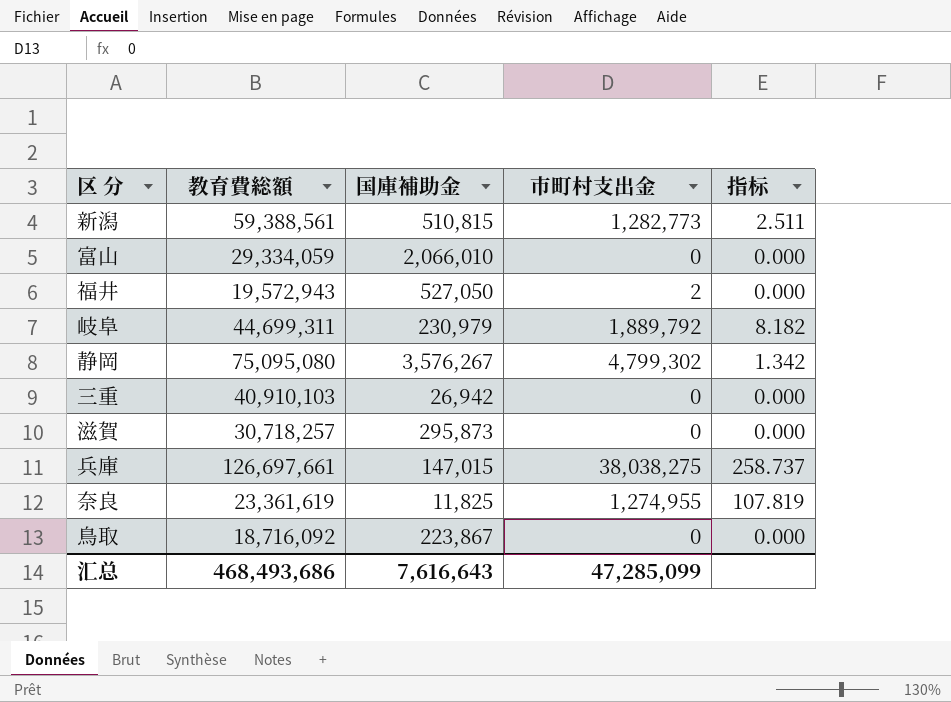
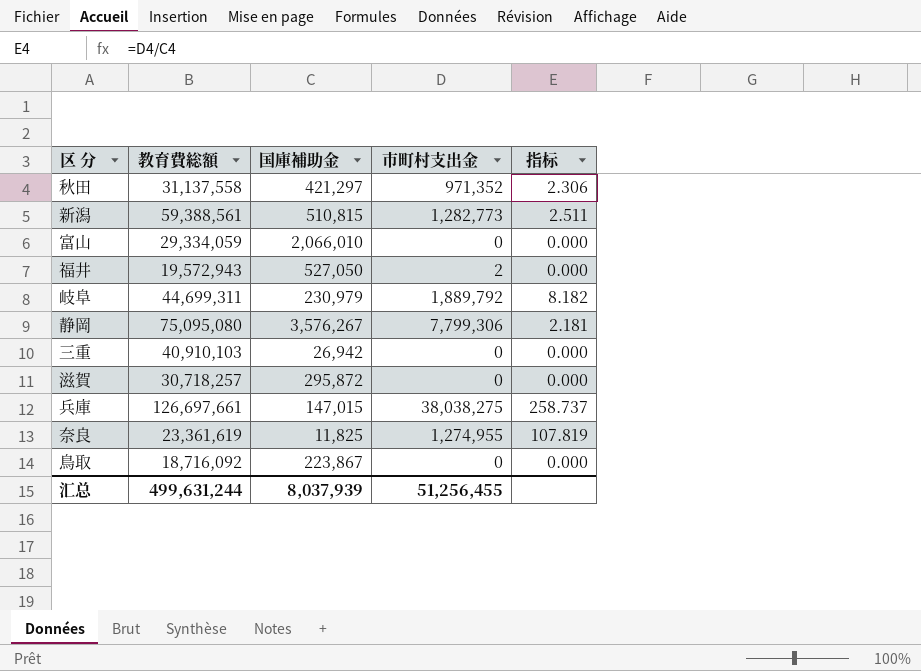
row 秋田: none -> 31,137,558 | 421,297 | 971,352 | 2.306
静岡 | 市町村支出金: 4,799,302 -> 7,799,306
静岡 | 指标: 1.342 -> 2.181
滋賀 | 国庫補助金: 295,873 -> 295,872
汇总 | 教育費総額: 468,493,686 -> 499,631,244
汇总 | 国庫補助金: 7,616,643 -> 8,037,939
汇总 | 市町村支出金: 47,285,099 -> 51,256,455

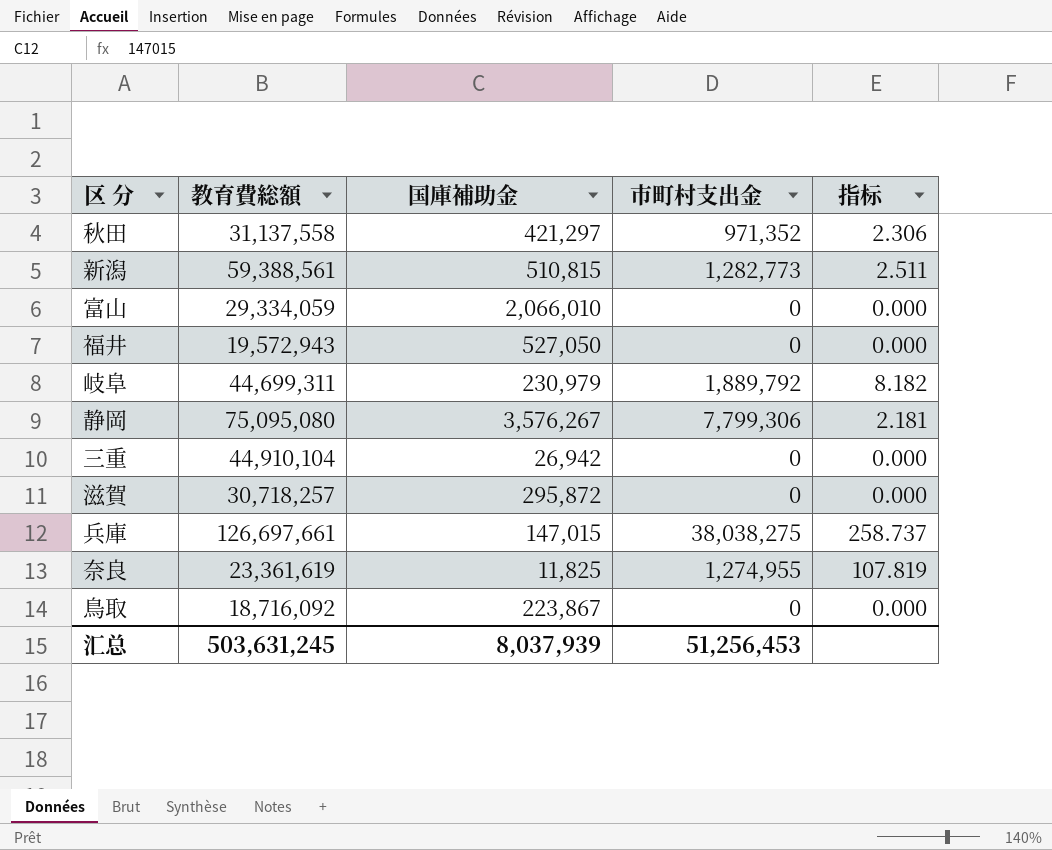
福井 | 市町村支出金: 2 -> 0
三重 | 教育費総額: 40,910,103 -> 44,910,104
汇总 | 教育費総額: 499,631,244 -> 503,631,245
汇总 | 市町村支出金: 51,256,455 -> 51,256,453

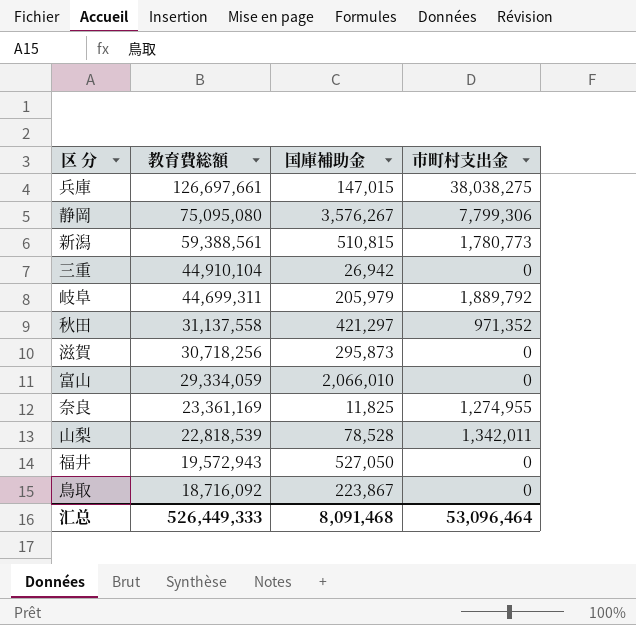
row order: none -> 教育費総額 descending
column 指标 | formula: [市町村支出金] / [国庫補助金] -> none
新潟 | 市町村支出金: 1,282,773 -> 1,780,773
岐阜 | 国庫補助金: 230,979 -> 205,979
滋賀 | 教育費総額: 30,718,257 -> 30,718,256
滋賀 | 国庫補助金: 295,872 -> 295,873
奈良 | 教育費総額: 23,361,619 -> 23,361,169
row 山梨: none -> 22,818,539 | 78,528 | 1,342,011
汇总 | 教育費総額: 503,631,245 -> 526,449,333
汇总 | 国庫補助金: 8,037,939 -> 8,091,468
汇总 | 市町村支出金: 51,256,453 -> 53,096,464

